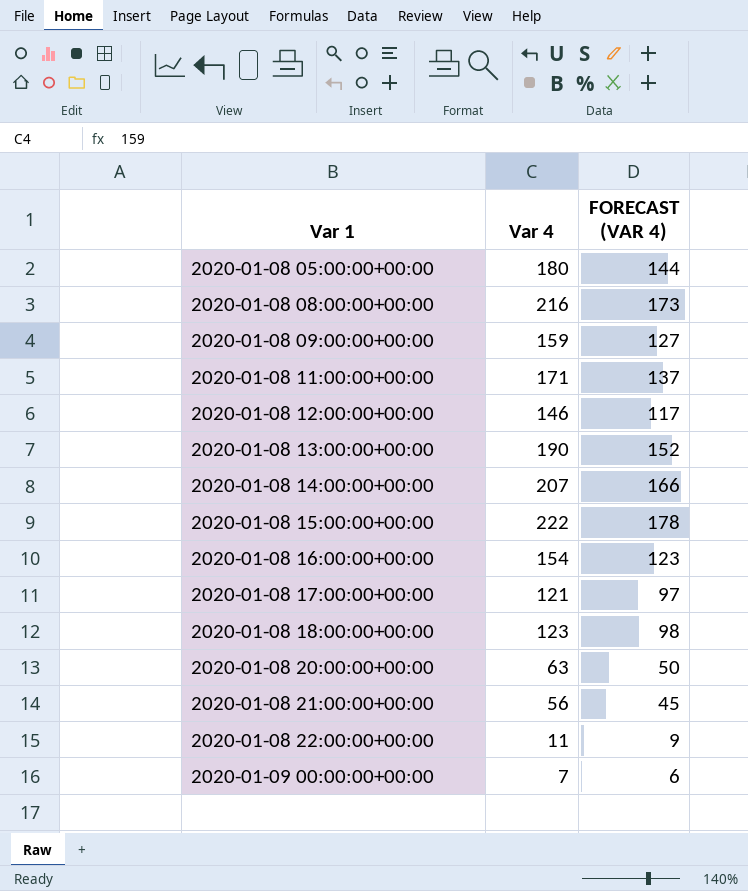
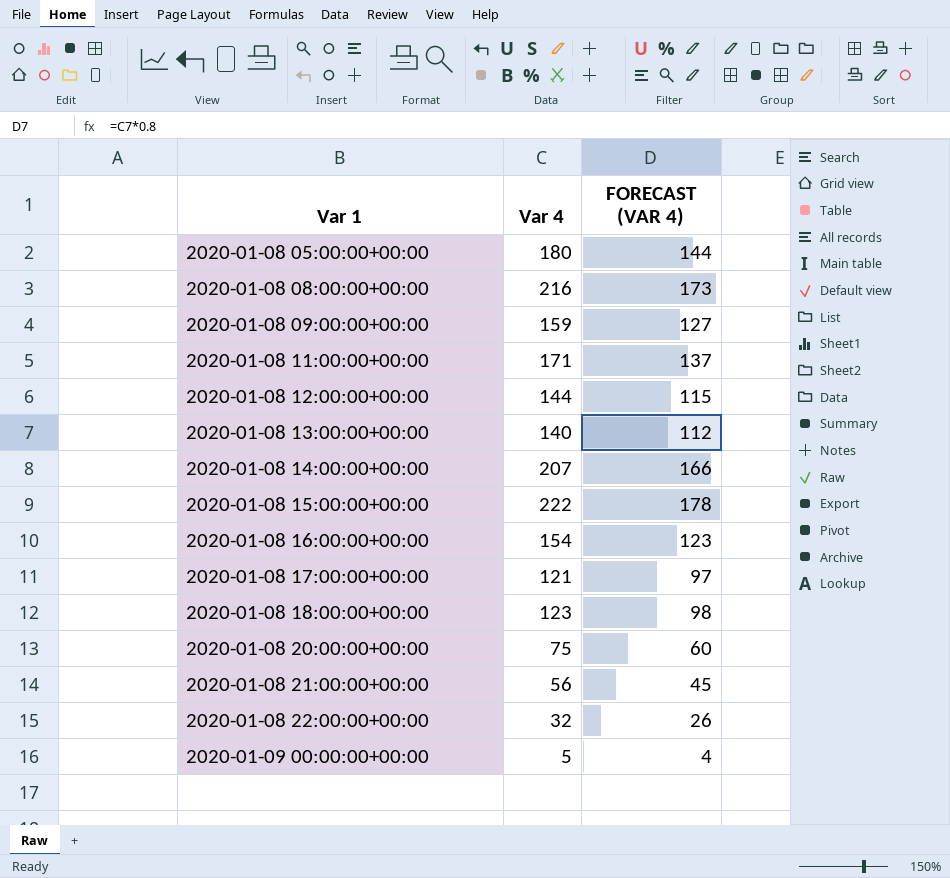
2020-01-08 12:00:00+00:00 | Var 4: 146 -> 144
2020-01-08 12:00:00+00:00 | FORECAST (VAR 4): 117 -> 115
2020-01-08 13:00:00+00:00 | Var 4: 190 -> 140
2020-01-08 13:00:00+00:00 | FORECAST (VAR 4): 152 -> 112
2020-01-08 20:00:00+00:00 | Var 4: 63 -> 75
2020-01-08 20:00:00+00:00 | FORECAST (VAR 4): 50 -> 60
2020-01-08 22:00:00+00:00 | Var 4: 11 -> 32
2020-01-08 22:00:00+00:00 | FORECAST (VAR 4): 9 -> 26
2020-01-09 00:00:00+00:00 | Var 4: 7 -> 5
2020-01-09 00:00:00+00:00 | FORECAST (VAR 4): 6 -> 4

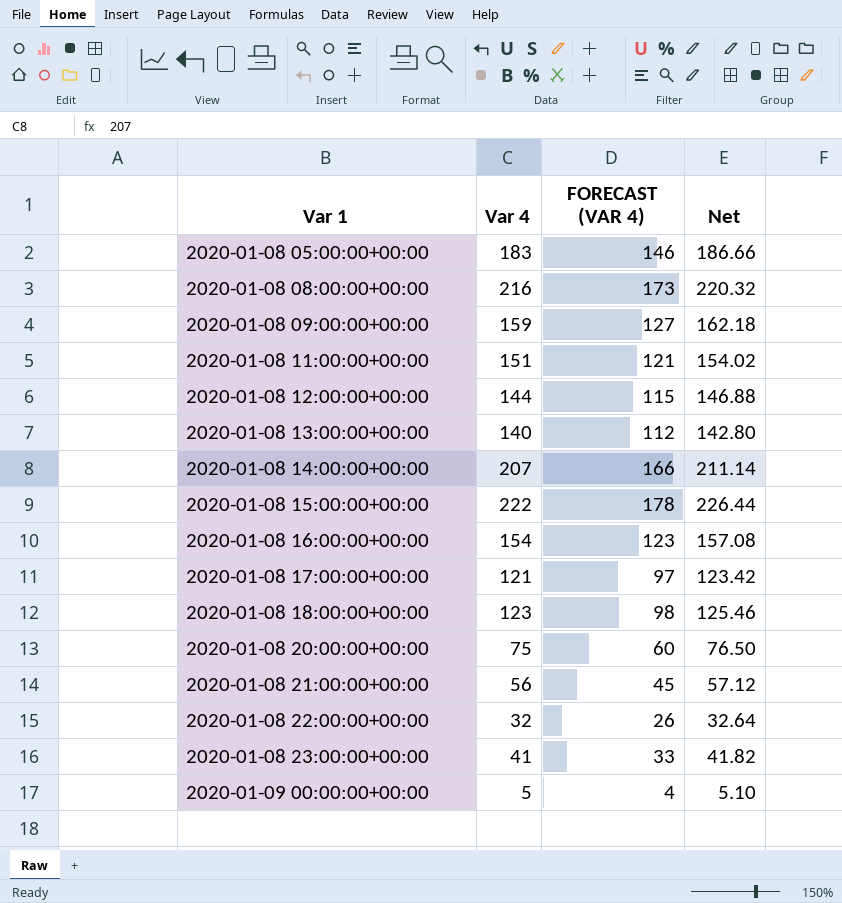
column Net | formula: none -> [Var 4] * 1.02
2020-01-08 05:00:00+00:00 | Var 4: 180 -> 183
2020-01-08 05:00:00+00:00 | FORECAST (VAR 4): 144 -> 146
2020-01-08 11:00:00+00:00 | Var 4: 171 -> 151
2020-01-08 11:00:00+00:00 | FORECAST (VAR 4): 137 -> 121
row 2020-01-08 23:00:00+00:00: none -> 41 | 33 | 41.82

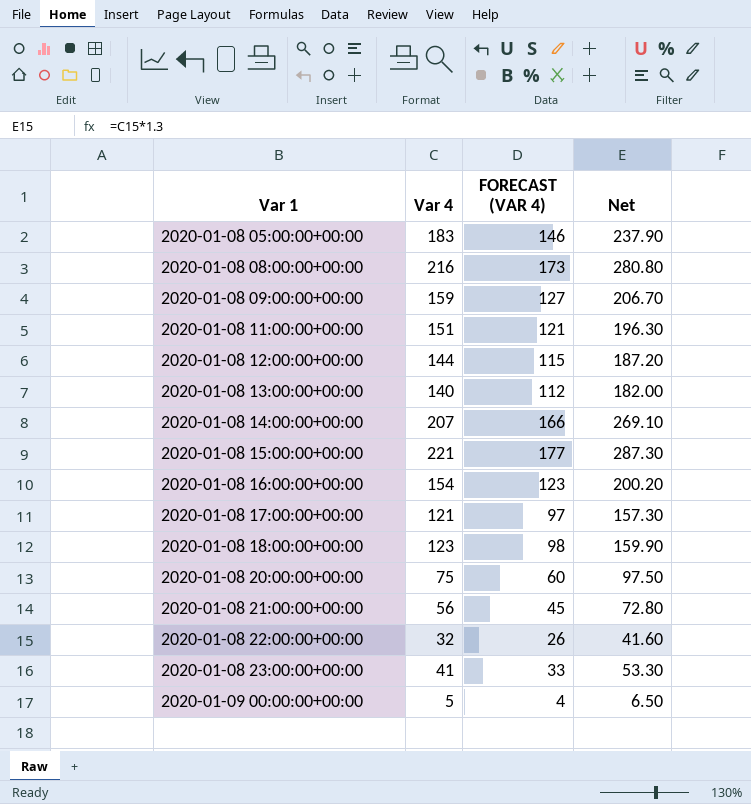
column Net | formula: [Var 4] * 1.02 -> [Var 4] * 1.3
2020-01-08 15:00:00+00:00 | Var 4: 222 -> 221
2020-01-08 15:00:00+00:00 | FORECAST (VAR 4): 178 -> 177

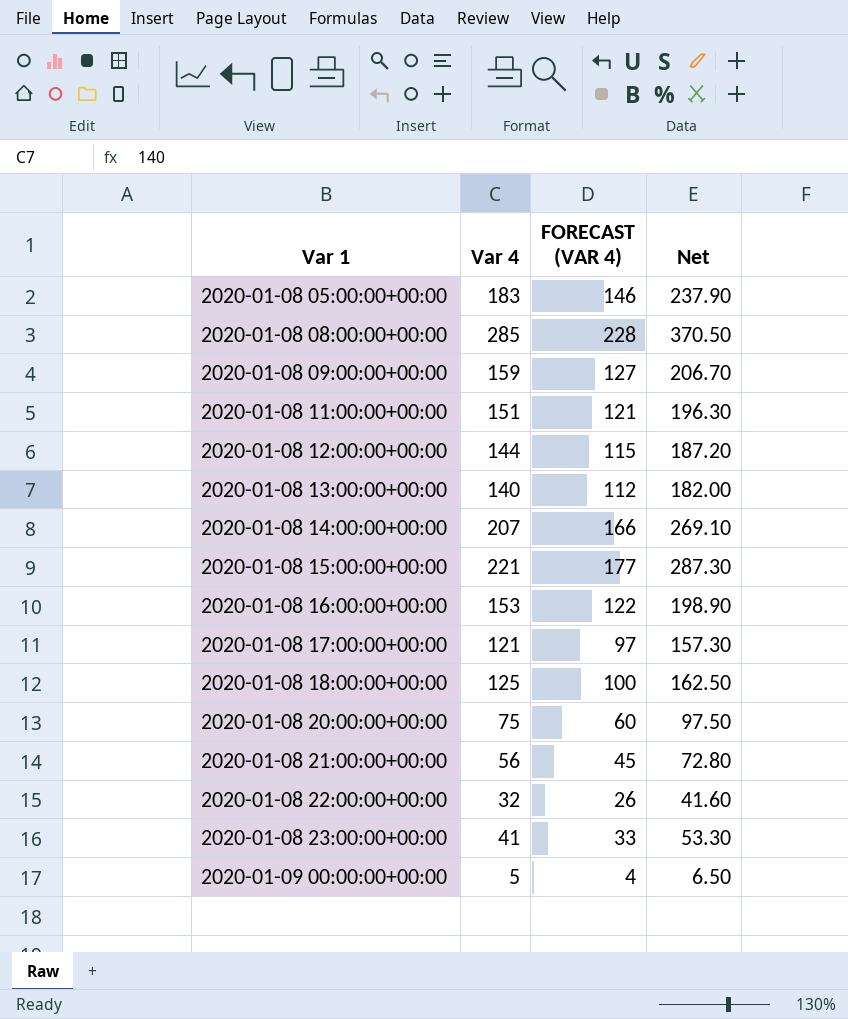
2020-01-08 08:00:00+00:00 | Var 4: 216 -> 285
2020-01-08 08:00:00+00:00 | FORECAST (VAR 4): 173 -> 228
2020-01-08 08:00:00+00:00 | Net: 280.80 -> 370.50
2020-01-08 16:00:00+00:00 | Var 4: 154 -> 153
2020-01-08 16:00:00+00:00 | FORECAST (VAR 4): 123 -> 122
2020-01-08 16:00:00+00:00 | Net: 200.20 -> 198.90
2020-01-08 18:00:00+00:00 | Var 4: 123 -> 125
2020-01-08 18:00:00+00:00 | FORECAST (VAR 4): 98 -> 100
2020-01-08 18:00:00+00:00 | Net: 159.90 -> 162.50

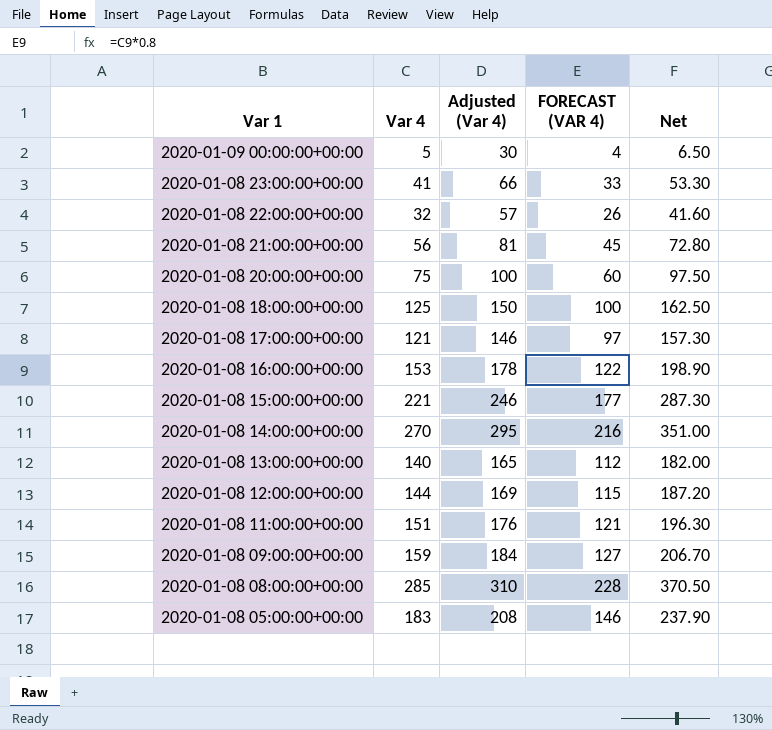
row order: Var 1 ascending -> Var 1 descending
column Adjusted (Var 4) | formula: none -> [Var 4] + 25
2020-01-08 14:00:00+00:00 | Var 4: 207 -> 270
2020-01-08 14:00:00+00:00 | FORECAST (VAR 4): 166 -> 216
2020-01-08 14:00:00+00:00 | Net: 269.10 -> 351.00

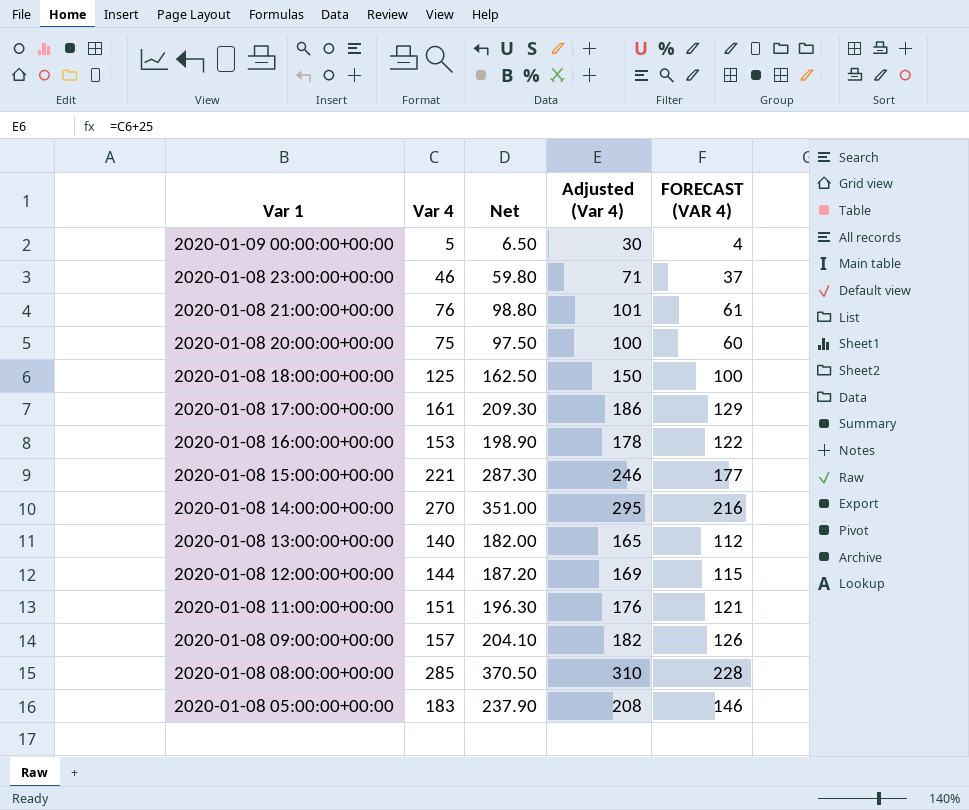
column Net | position: 5 -> 3
row 2020-01-08 22:00:00+00:00: 32 | 57 | 26 | 41.60 -> none
2020-01-08 23:00:00+00:00 | Var 4: 41 -> 46
2020-01-08 23:00:00+00:00 | Net: 53.30 -> 59.80
2020-01-08 23:00:00+00:00 | Adjusted (Var 4): 66 -> 71
2020-01-08 23:00:00+00:00 | FORECAST (VAR 4): 33 -> 37
2020-01-08 21:00:00+00:00 | Var 4: 56 -> 76
2020-01-08 21:00:00+00:00 | Net: 72.80 -> 98.80
2020-01-08 21:00:00+00:00 | Adjusted (Var 4): 81 -> 101
2020-01-08 21:00:00+00:00 | FORECAST (VAR 4): 45 -> 61
2020-01-08 17:00:00+00:00 | Var 4: 121 -> 161
2020-01-08 17:00:00+00:00 | Net: 157.30 -> 209.30
2020-01-08 17:00:00+00:00 | Adjusted (Var 4): 146 -> 186
2020-01-08 17:00:00+00:00 | FORECAST (VAR 4): 97 -> 129
2020-01-08 09:00:00+00:00 | Var 4: 159 -> 157
2020-01-08 09:00:00+00:00 | Net: 206.70 -> 204.10
2020-01-08 09:00:00+00:00 | Adjusted (Var 4): 184 -> 182
2020-01-08 09:00:00+00:00 | FORECAST (VAR 4): 127 -> 126

